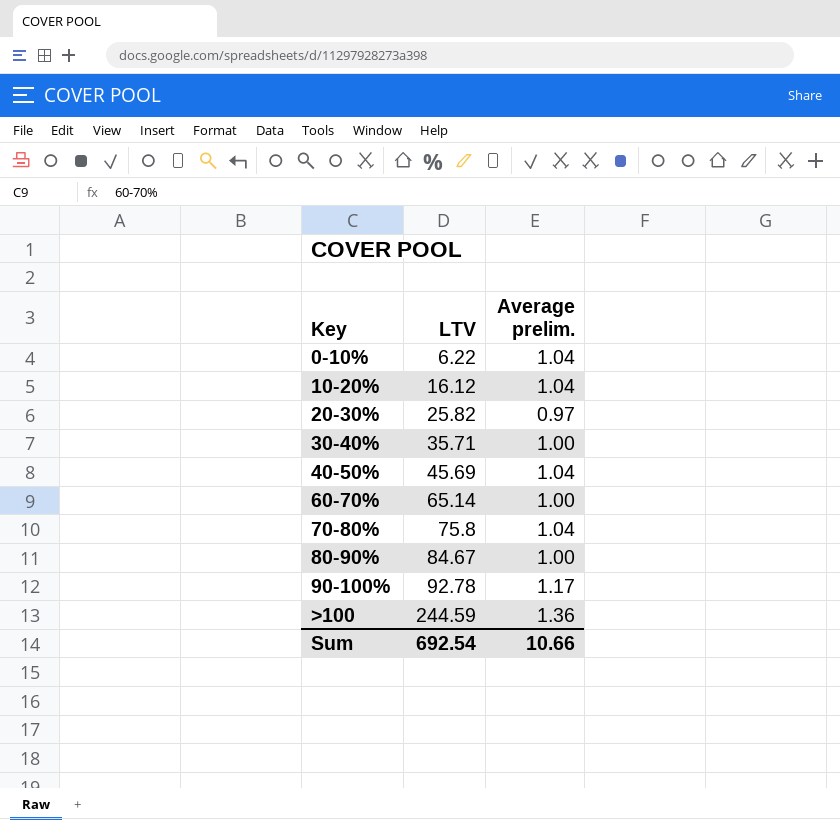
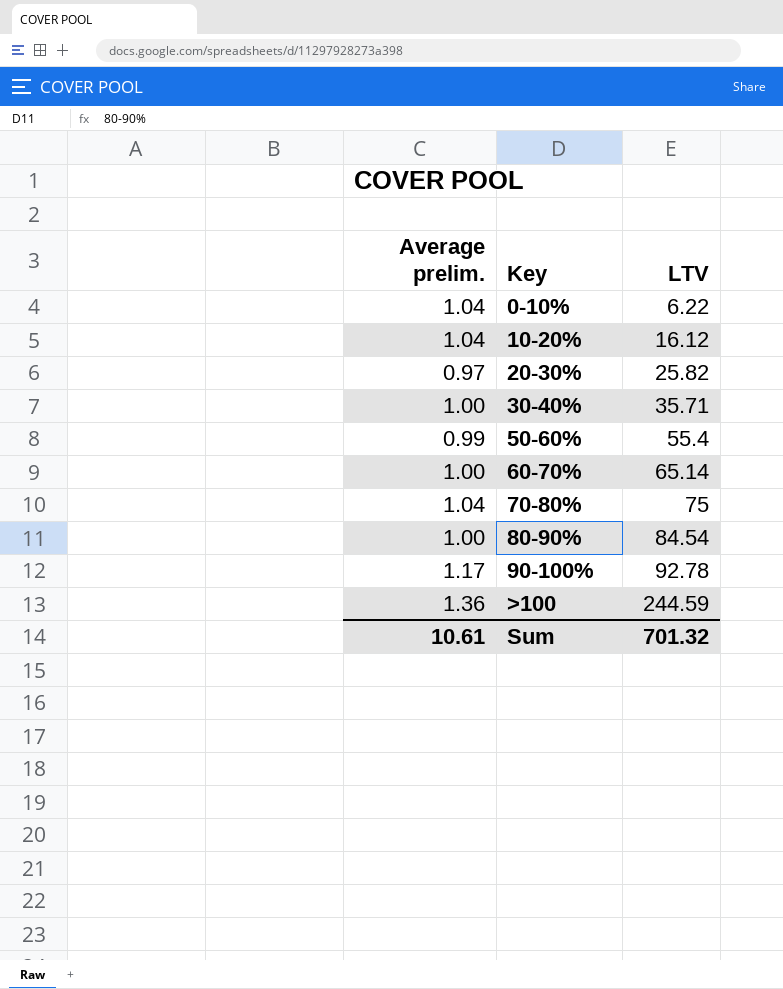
column Average prelim. | position: 3 -> 1
row 40-50%: 45.69 | 1.04 -> none
row 50-60%: none -> 0.99 | 55.4
70-80% | LTV: 75.8 -> 75
80-90% | LTV: 84.67 -> 84.54
Sum | Average prelim.: 10.66 -> 10.61
Sum | LTV: 692.54 -> 701.32

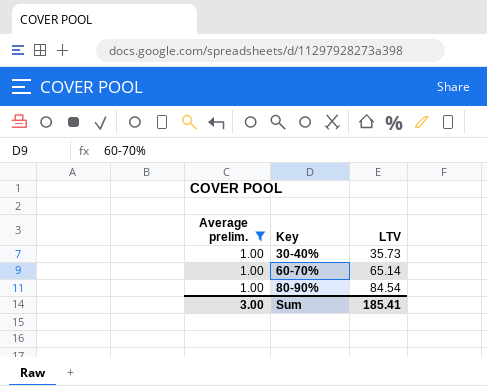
filter: none -> Average prelim. = 1.00
30-40% | LTV: 35.71 -> 35.73
Sum | Average prelim.: 10.61 -> 3.00
Sum | LTV: 701.32 -> 185.41

